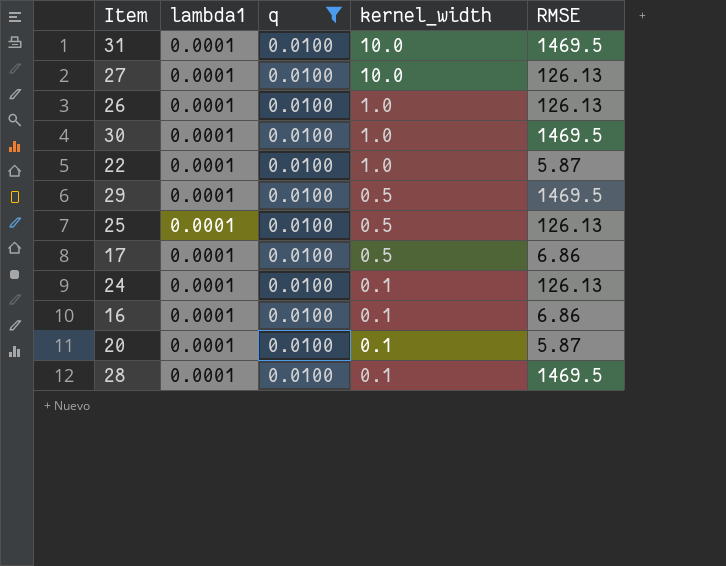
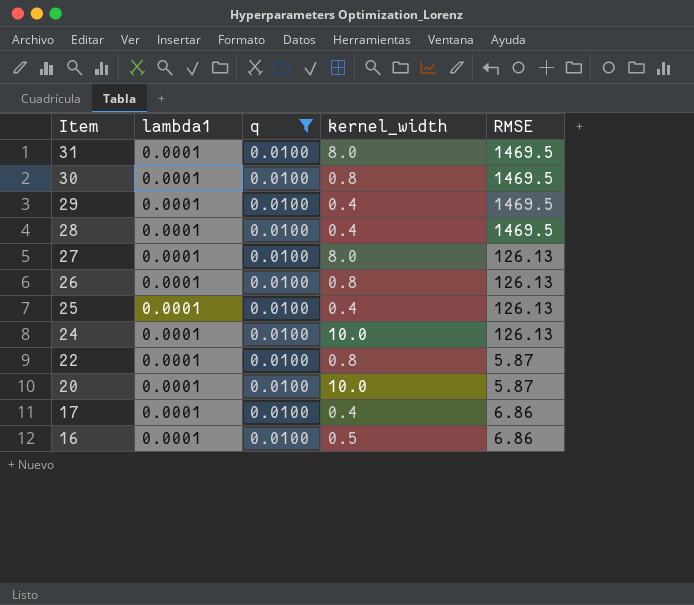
row order: kernel_width descending -> Item descending
31 | kernel_width: 10.0 -> 8.0
30 | kernel_width: 1.0 -> 0.8
29 | kernel_width: 0.5 -> 0.4
28 | kernel_width: 0.1 -> 0.4
27 | kernel_width: 10.0 -> 8.0
26 | kernel_width: 1.0 -> 0.8
25 | kernel_width: 0.5 -> 0.4
24 | kernel_width: 0.1 -> 10.0
22 | kernel_width: 1.0 -> 0.8
20 | kernel_width: 0.1 -> 10.0
17 | kernel_width: 0.5 -> 0.4
16 | kernel_width: 0.1 -> 0.5

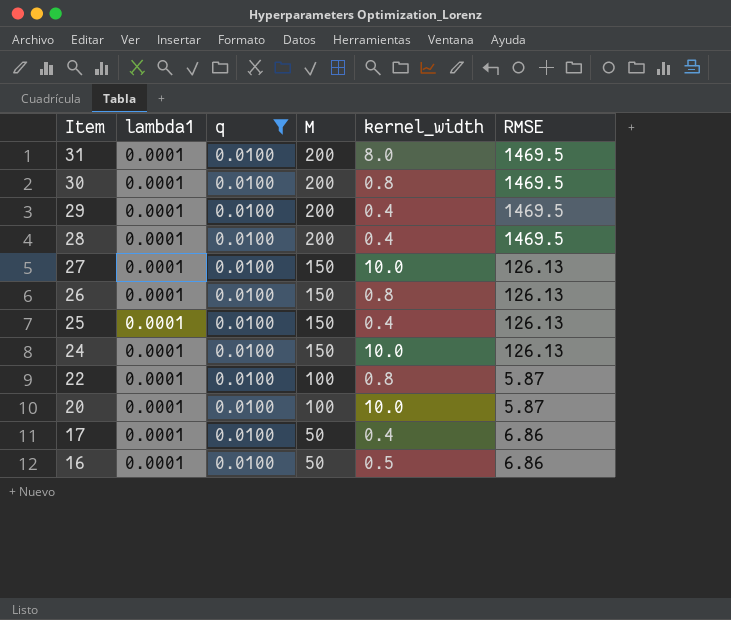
column M | position: none -> 4
27 | kernel_width: 8.0 -> 10.0

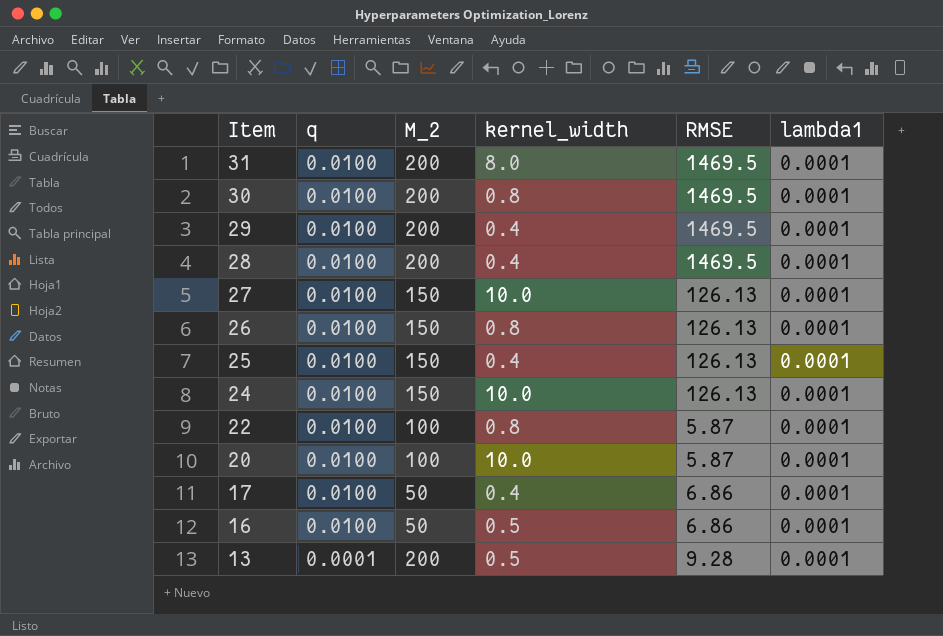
filter: q = 0.0100 -> none
column name: M -> M_2
column lambda1 | position: 2 -> 6

